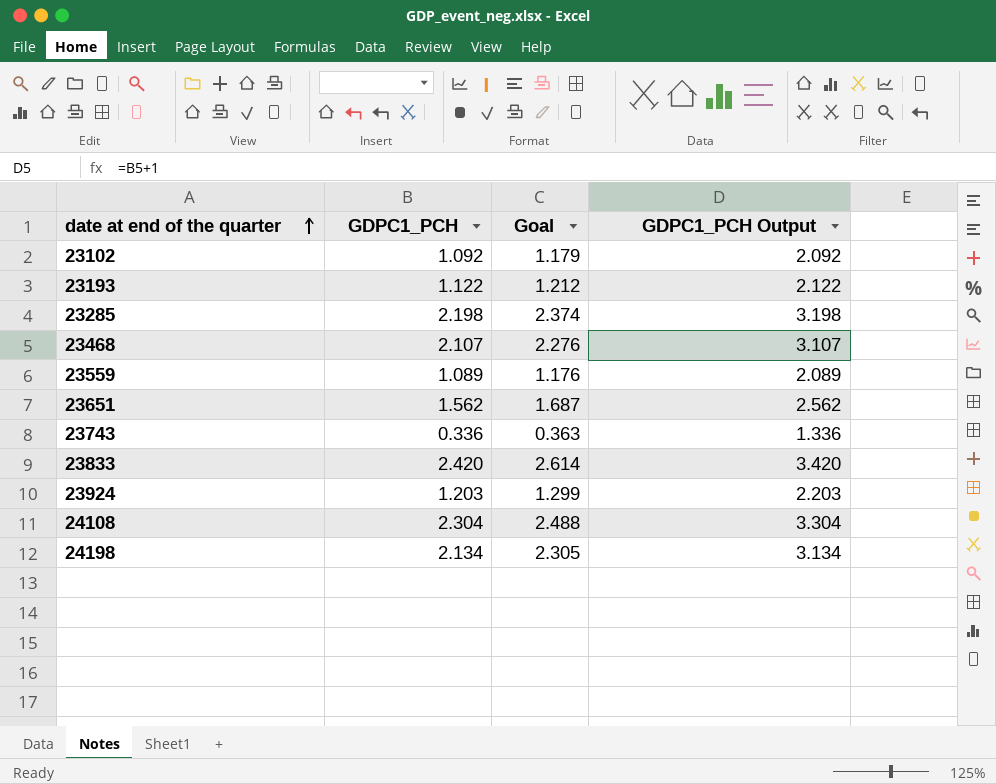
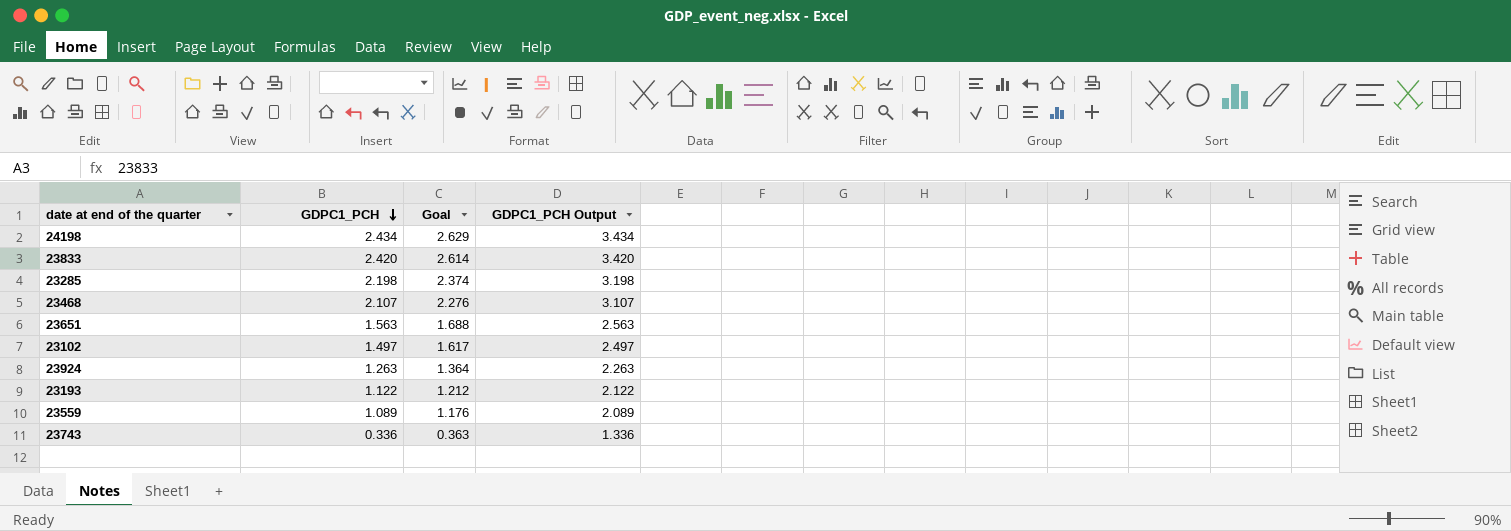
row order: date at end of the quarter ascending -> GDPC1_PCH descending
row 24108: 2.304 | 2.488 | 3.304 -> none
24198 | GDPC1_PCH: 2.134 -> 2.434
24198 | Goal: 2.305 -> 2.629
24198 | GDPC1_PCH Output: 3.134 -> 3.434
23651 | GDPC1_PCH: 1.562 -> 1.563
23651 | Goal: 1.687 -> 1.688
23651 | GDPC1_PCH Output: 2.562 -> 2.563
23102 | GDPC1_PCH: 1.092 -> 1.497
23102 | Goal: 1.179 -> 1.617
23102 | GDPC1_PCH Output: 2.092 -> 2.497
23924 | GDPC1_PCH: 1.203 -> 1.263
23924 | Goal: 1.299 -> 1.364
23924 | GDPC1_PCH Output: 2.203 -> 2.263

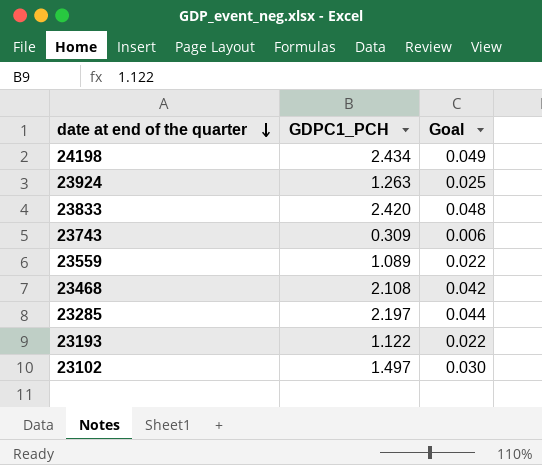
row order: GDPC1_PCH descending -> date at end of the quarter descending
column GDPC1_PCH Output | formula: [GDPC1_PCH] + 1 -> none
column Goal | formula: [GDPC1_PCH] * 1.08 -> [GDPC1_PCH] * 0.02
row 23651: 1.563 | 1.688 | 2.563 -> none
23743 | GDPC1_PCH: 0.336 -> 0.309
23468 | GDPC1_PCH: 2.107 -> 2.108
23285 | GDPC1_PCH: 2.198 -> 2.197

